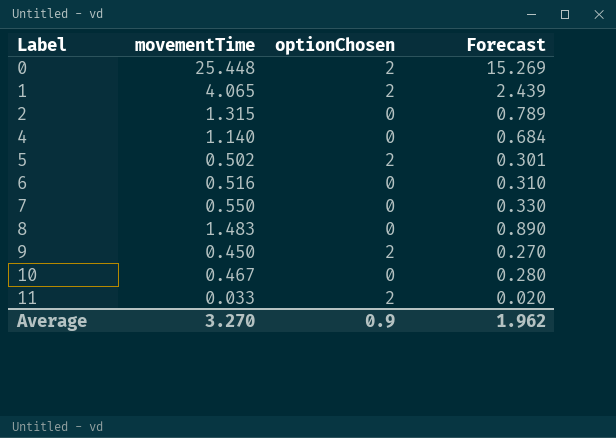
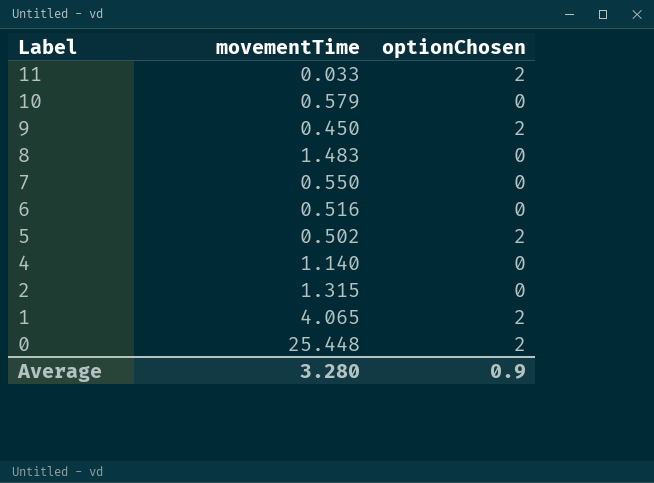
row order: Label ascending -> Label descending
column Forecast | formula: [movementTime] * 0.6 -> none
10 | movementTime: 0.467 -> 0.579
Average | movementTime: 3.270 -> 3.280

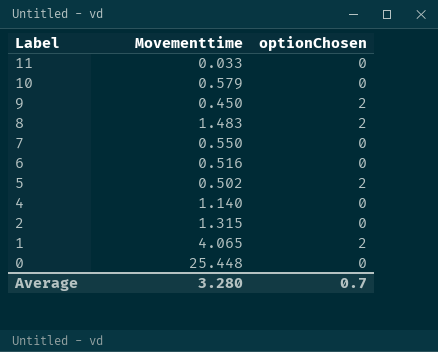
column name: movementTime -> Movementtime
11 | optionChosen: 2 -> 0
8 | optionChosen: 0 -> 2
0 | optionChosen: 2 -> 0
Average | optionChosen: 0.9 -> 0.7

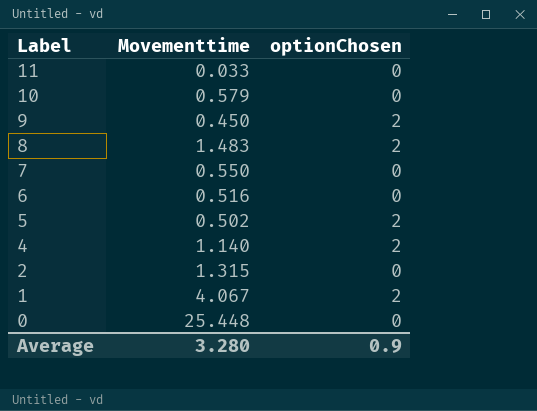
4 | optionChosen: 0 -> 2
1 | Movementtime: 4.065 -> 4.067
Average | optionChosen: 0.7 -> 0.9

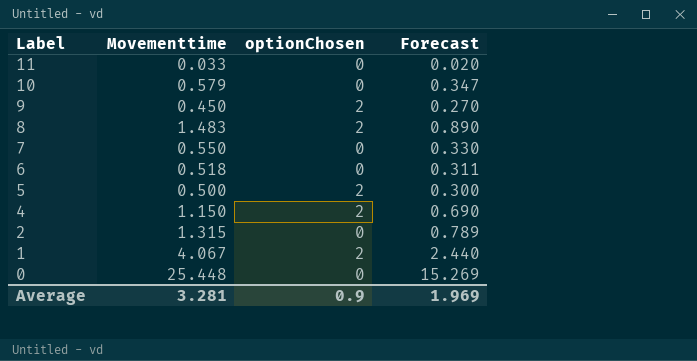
column Forecast | formula: none -> [Movementtime] * 0.6
6 | Movementtime: 0.516 -> 0.518
5 | Movementtime: 0.502 -> 0.500
4 | Movementtime: 1.140 -> 1.150
Average | Movementtime: 3.280 -> 3.281

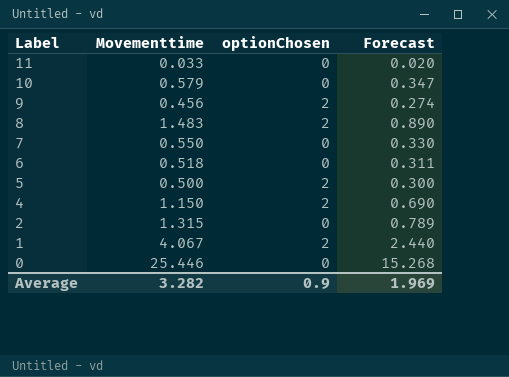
9 | Movementtime: 0.450 -> 0.456
9 | Forecast: 0.270 -> 0.274
0 | Movementtime: 25.448 -> 25.446
0 | Forecast: 15.269 -> 15.268
Average | Movementtime: 3.281 -> 3.282

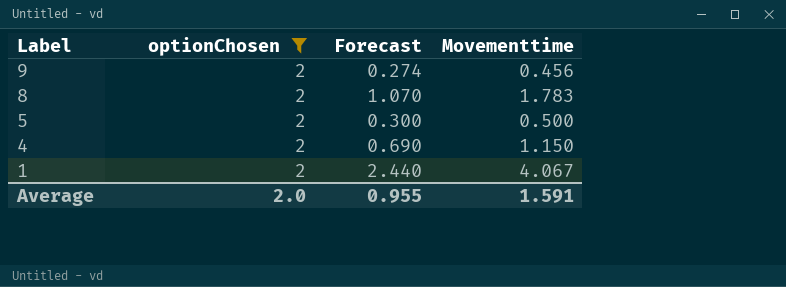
filter: none -> optionChosen = 2
column Movementtime | position: 2 -> 4
8 | Forecast: 0.890 -> 1.070
8 | Movementtime: 1.483 -> 1.783
Average | optionChosen: 0.9 -> 2.0
Average | Forecast: 1.969 -> 0.955
Average | Movementtime: 3.282 -> 1.591

